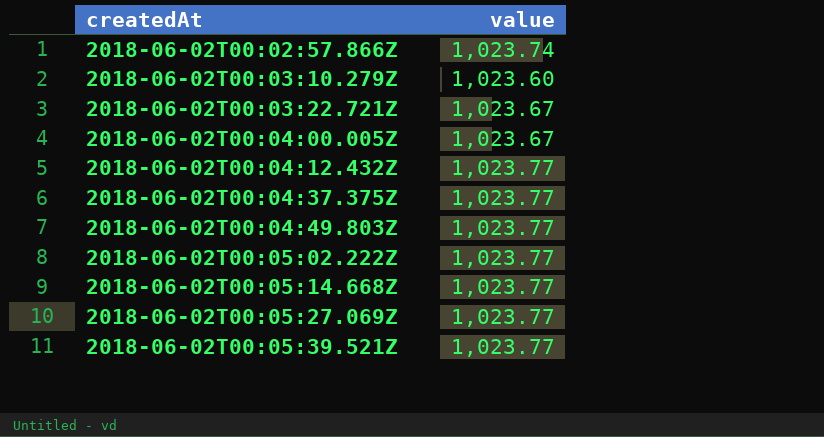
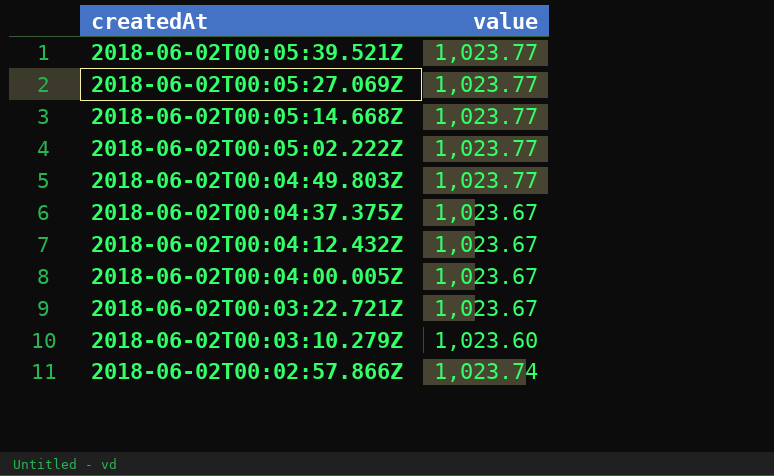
row order: createdAt ascending -> createdAt descending
2018-06-02T00:04:37.375Z | value: 1,023.77 -> 1,023.67
2018-06-02T00:04:12.432Z | value: 1,023.77 -> 1,023.67

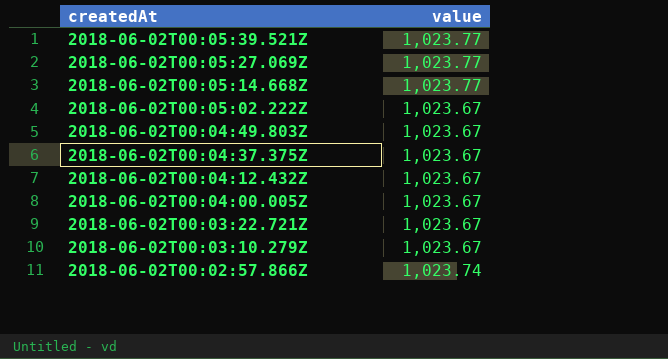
2018-06-02T00:05:02.222Z | value: 1,023.77 -> 1,023.67
2018-06-02T00:04:49.803Z | value: 1,023.77 -> 1,023.67
2018-06-02T00:03:10.279Z | value: 1,023.60 -> 1,023.67

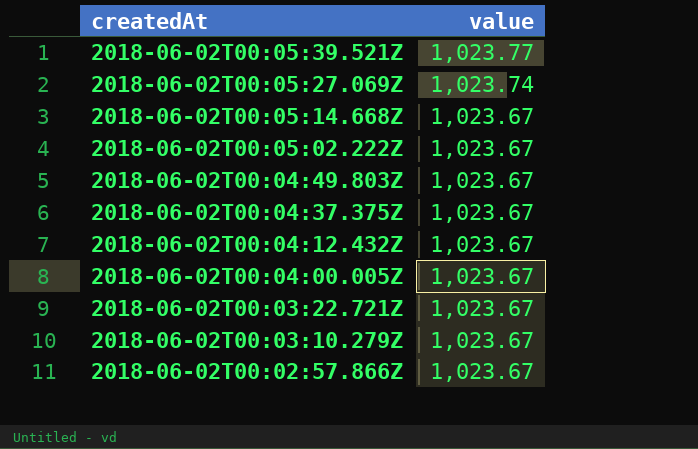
2018-06-02T00:05:27.069Z | value: 1,023.77 -> 1,023.74
2018-06-02T00:05:14.668Z | value: 1,023.77 -> 1,023.67
2018-06-02T00:02:57.866Z | value: 1,023.74 -> 1,023.67

